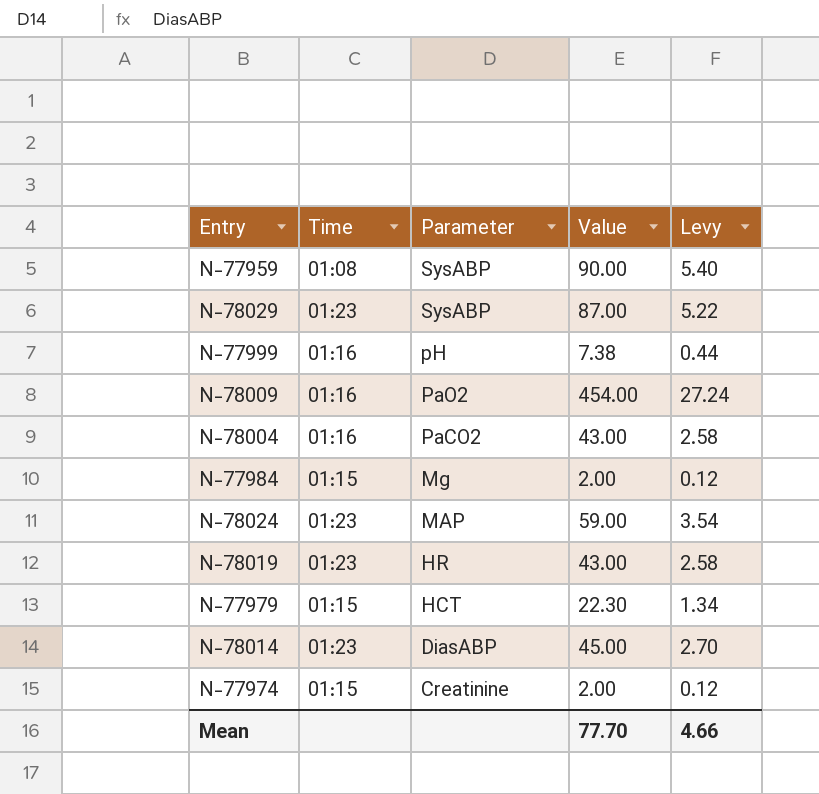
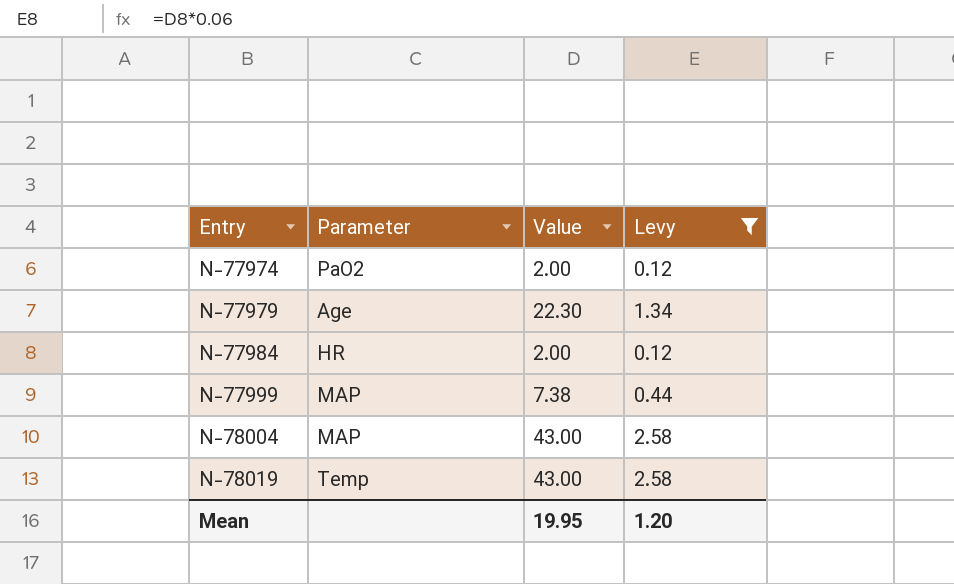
filter: none -> Levy <= 2.58
row order: Parameter descending -> Entry ascending
column Time | position: 2 -> none
N-77974 | Parameter: Creatinine -> PaO2
N-77979 | Parameter: HCT -> Age
N-77984 | Parameter: Mg -> HR
N-77999 | Parameter: pH -> MAP
N-78004 | Parameter: PaCO2 -> MAP
N-78019 | Parameter: HR -> Temp
Mean | Value: 77.70 -> 19.95
Mean | Levy: 4.66 -> 1.20

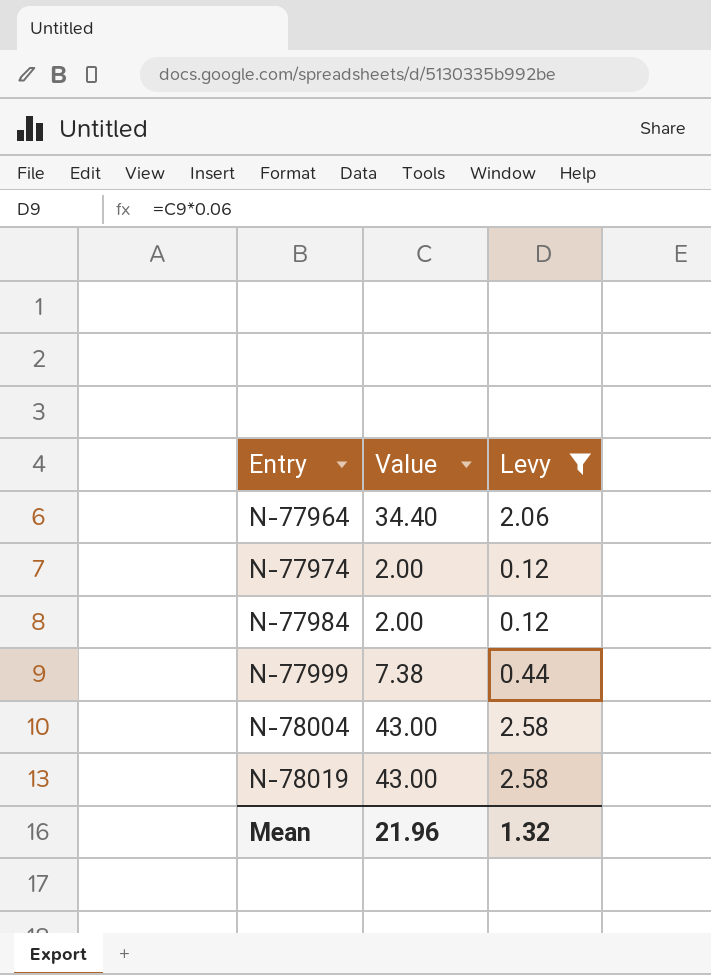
column Parameter | position: 2 -> none
row N-77979: Age | 22.30 | 1.34 -> none
row N-77964: none -> 34.40 | 2.06
Mean | Value: 19.95 -> 21.96
Mean | Levy: 1.20 -> 1.32

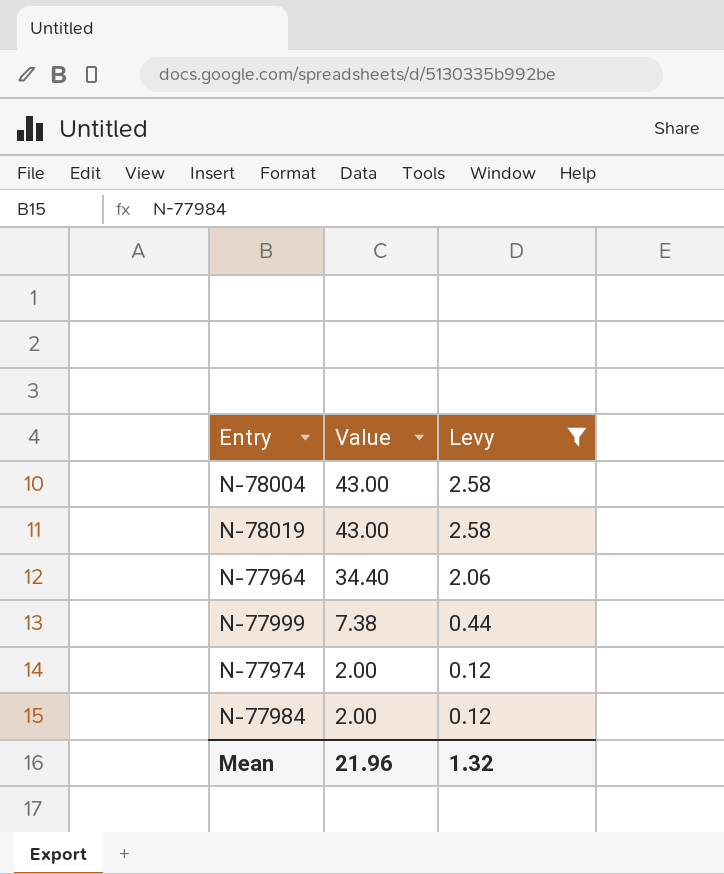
row order: Entry ascending -> Value descending

